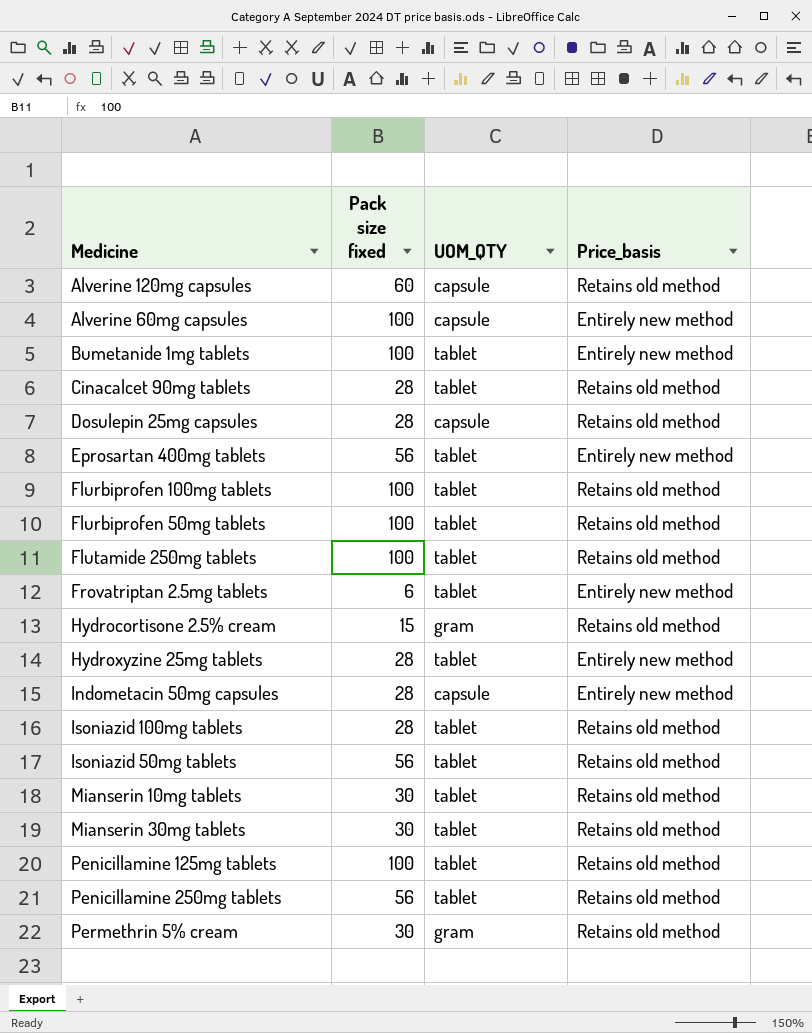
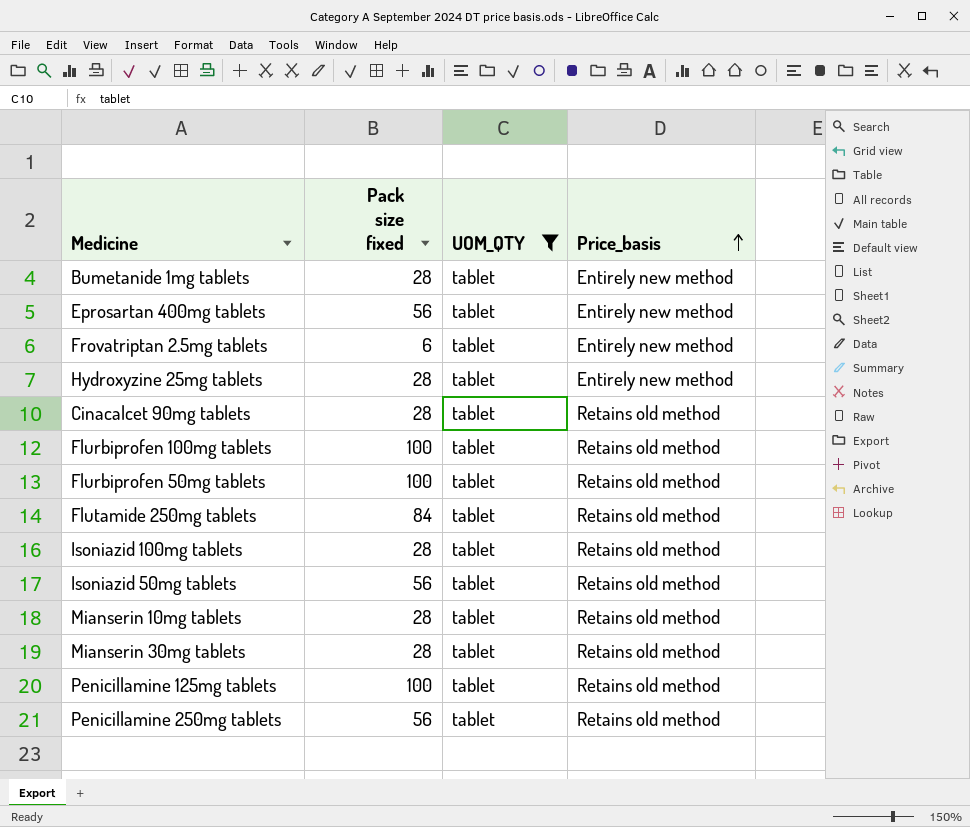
filter: none -> UOM_QTY = tablet
row order: none -> Price_basis ascending
Bumetanide 1mg tablets | Pack size fixed: 100 -> 28
Flutamide 250mg tablets | Pack size fixed: 100 -> 84
Mianserin 10mg tablets | Pack size fixed: 30 -> 28
Mianserin 30mg tablets | Pack size fixed: 30 -> 28

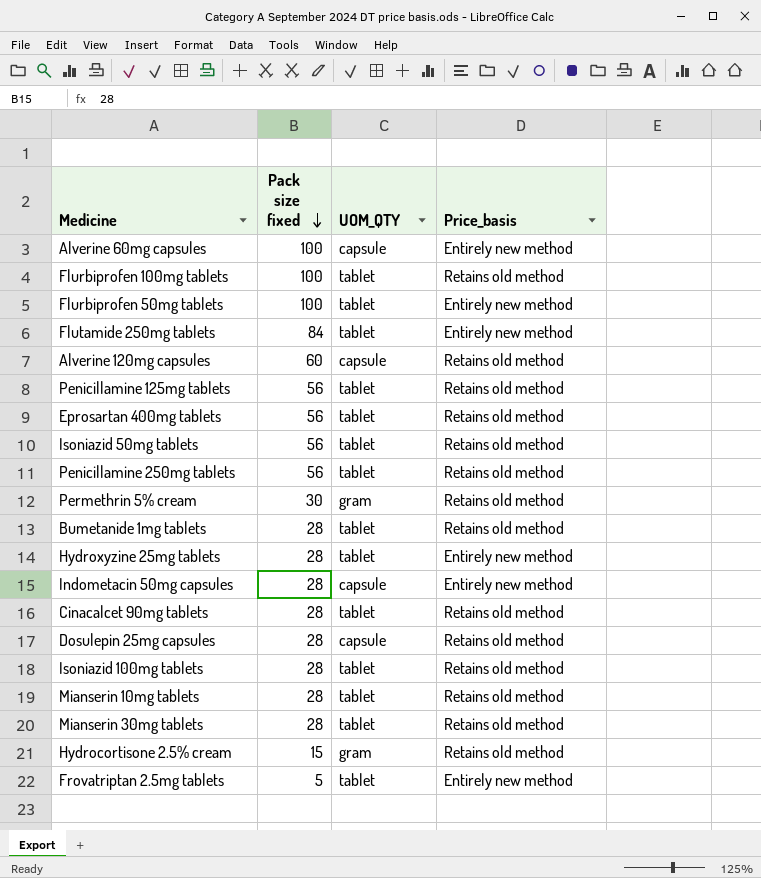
filter: UOM_QTY = tablet -> none
row order: Price_basis ascending -> Pack size fixed descending
Flurbiprofen 50mg tablets | Price_basis: Retains old method -> Entirely new method
Flutamide 250mg tablets | Price_basis: Retains old method -> Entirely new method
Penicillamine 125mg tablets | Pack size fixed: 100 -> 56
Eprosartan 400mg tablets | Price_basis: Entirely new method -> Retains old method
Bumetanide 1mg tablets | Price_basis: Entirely new method -> Retains old method
Frovatriptan 2.5mg tablets | Pack size fixed: 6 -> 5

